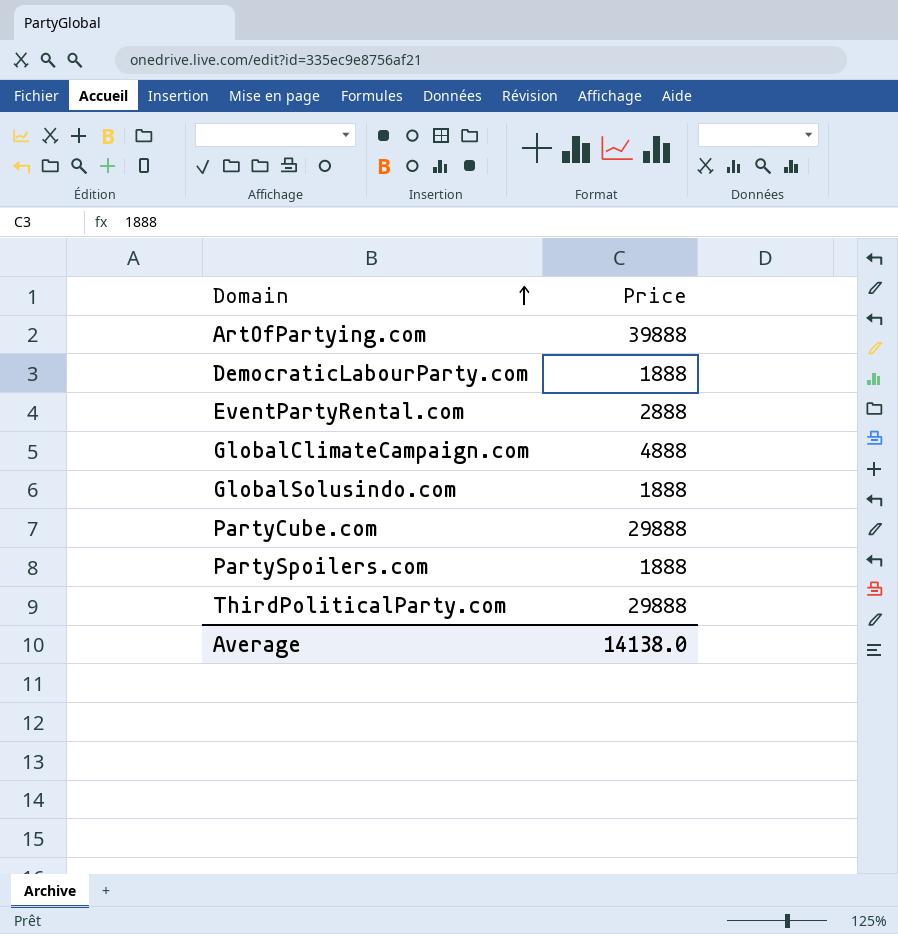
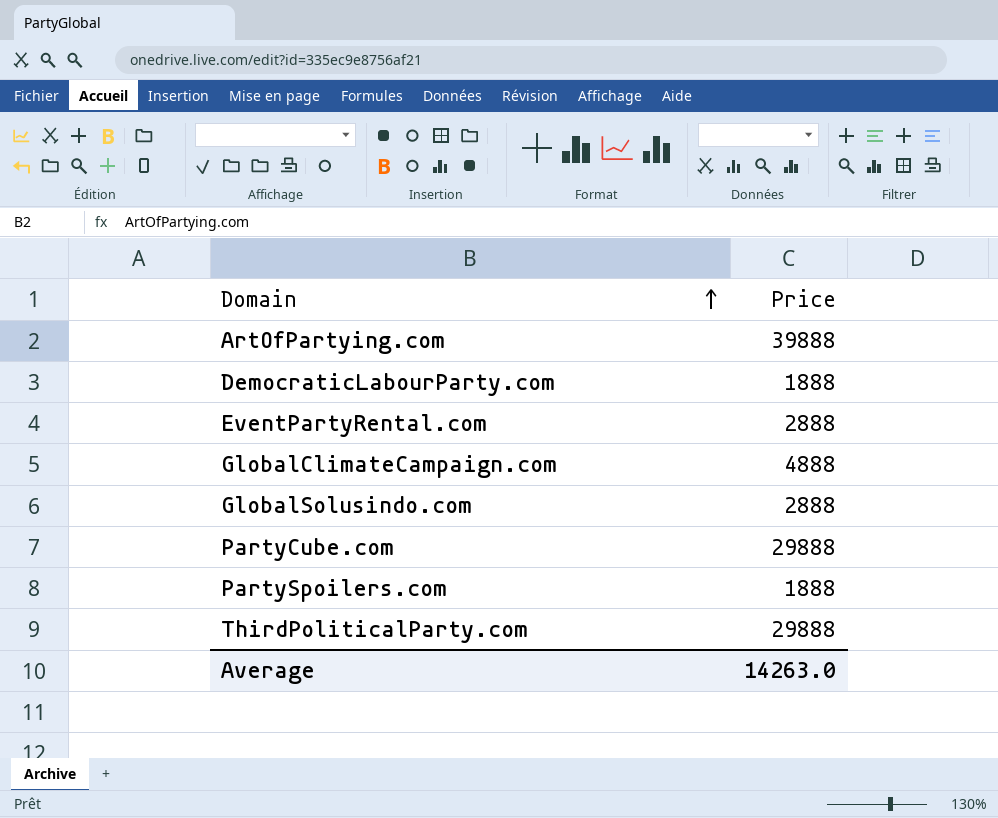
GlobalSolusindo.com | Price: 1888 -> 2888
Average | Price: 14138.0 -> 14263.0

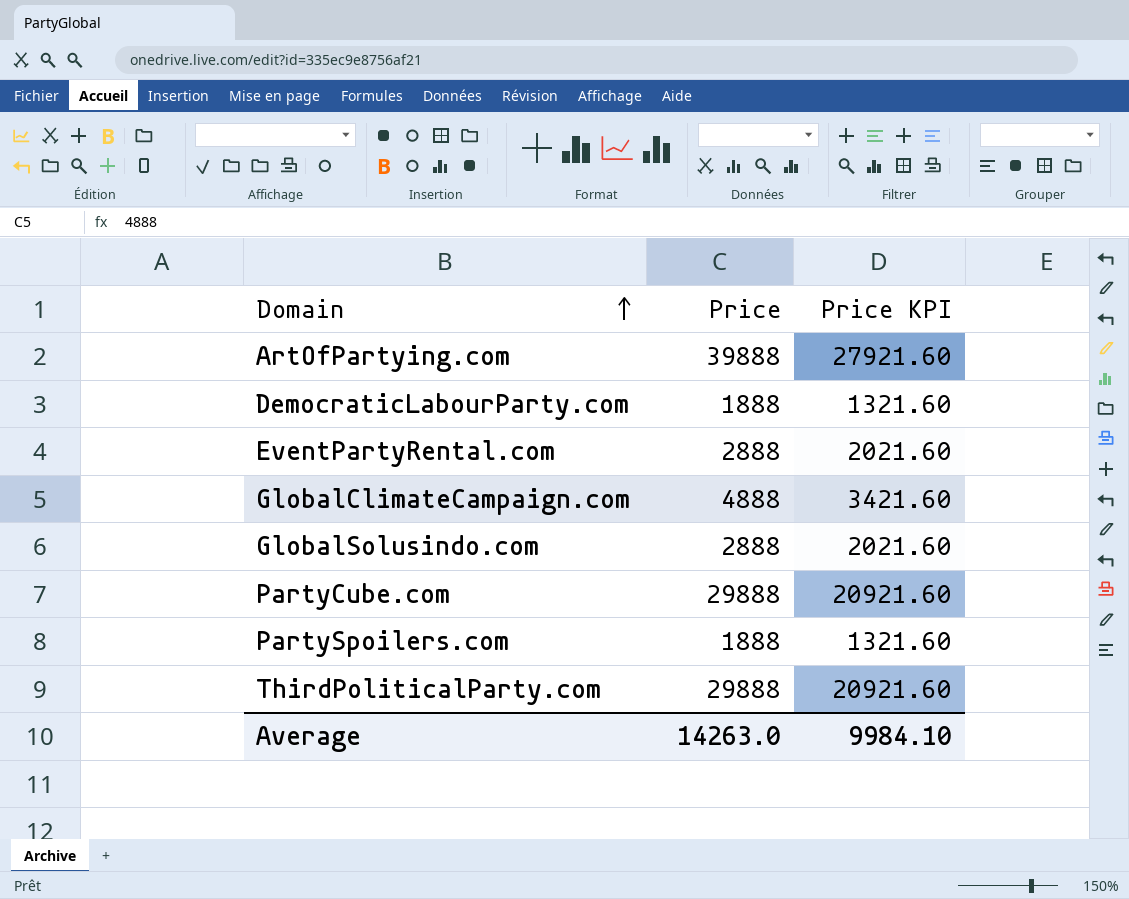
column Price KPI | formula: none -> [Price] * 0.7

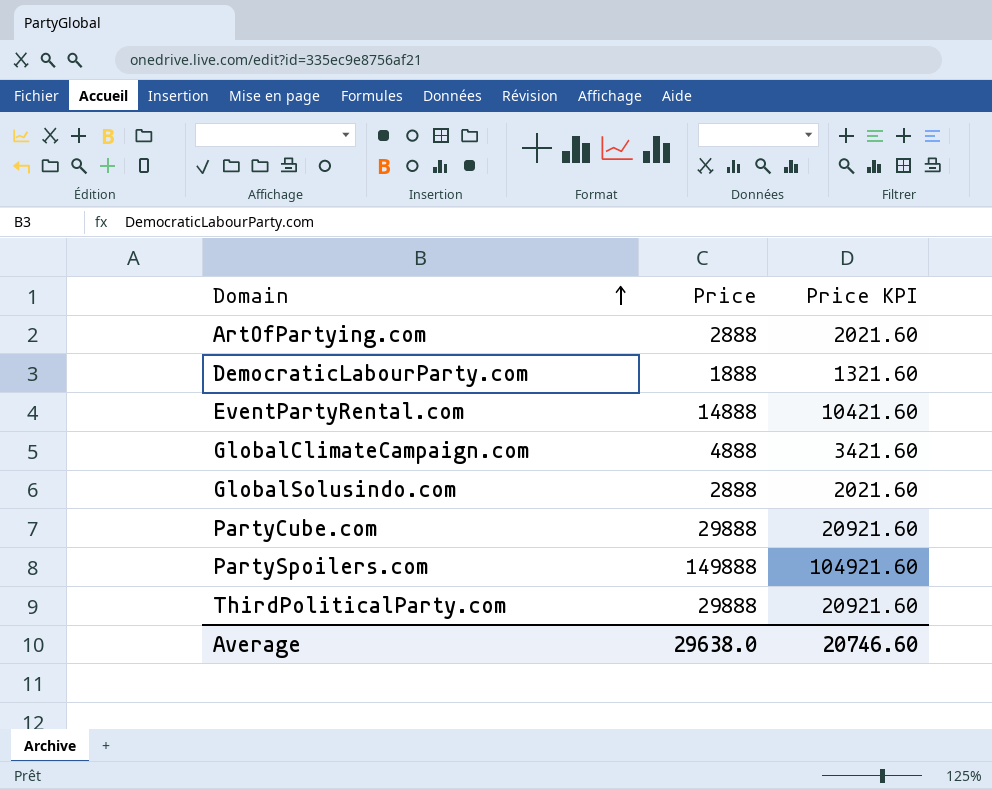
ArtOfPartying.com | Price: 39888 -> 2888
ArtOfPartying.com | Price KPI: 27921.60 -> 2021.60
EventPartyRental.com | Price: 2888 -> 14888
EventPartyRental.com | Price KPI: 2021.60 -> 10421.60
PartySpoilers.com | Price: 1888 -> 149888
PartySpoilers.com | Price KPI: 1321.60 -> 104921.60
Average | Price: 14263.0 -> 29638.0
Average | Price KPI: 9984.10 -> 20746.60

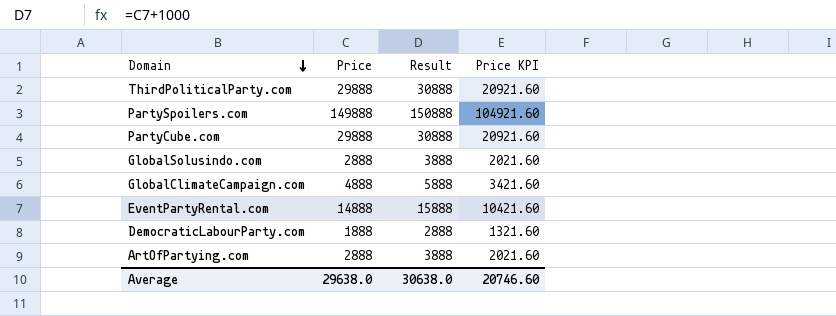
row order: Domain ascending -> Domain descending
column Result | formula: none -> [Price] + 1000

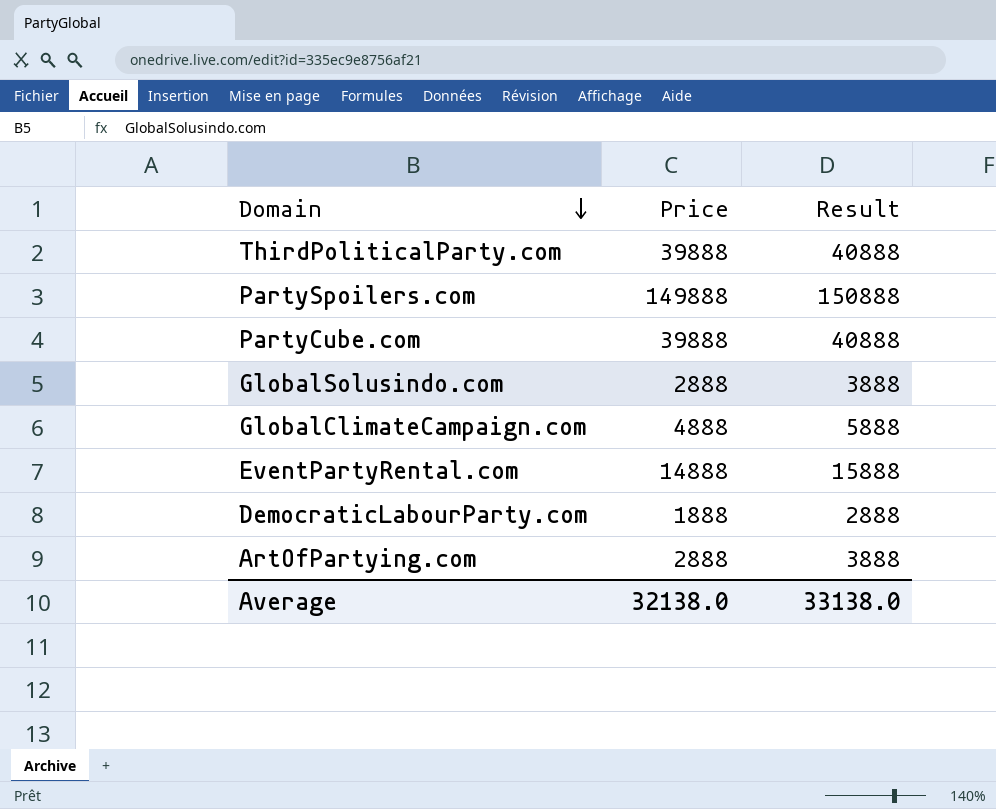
column Price KPI | formula: [Price] * 0.7 -> none
ThirdPoliticalParty.com | Price: 29888 -> 39888
ThirdPoliticalParty.com | Result: 30888 -> 40888
PartyCube.com | Price: 29888 -> 39888
PartyCube.com | Result: 30888 -> 40888
Average | Price: 29638.0 -> 32138.0
Average | Result: 30638.0 -> 33138.0

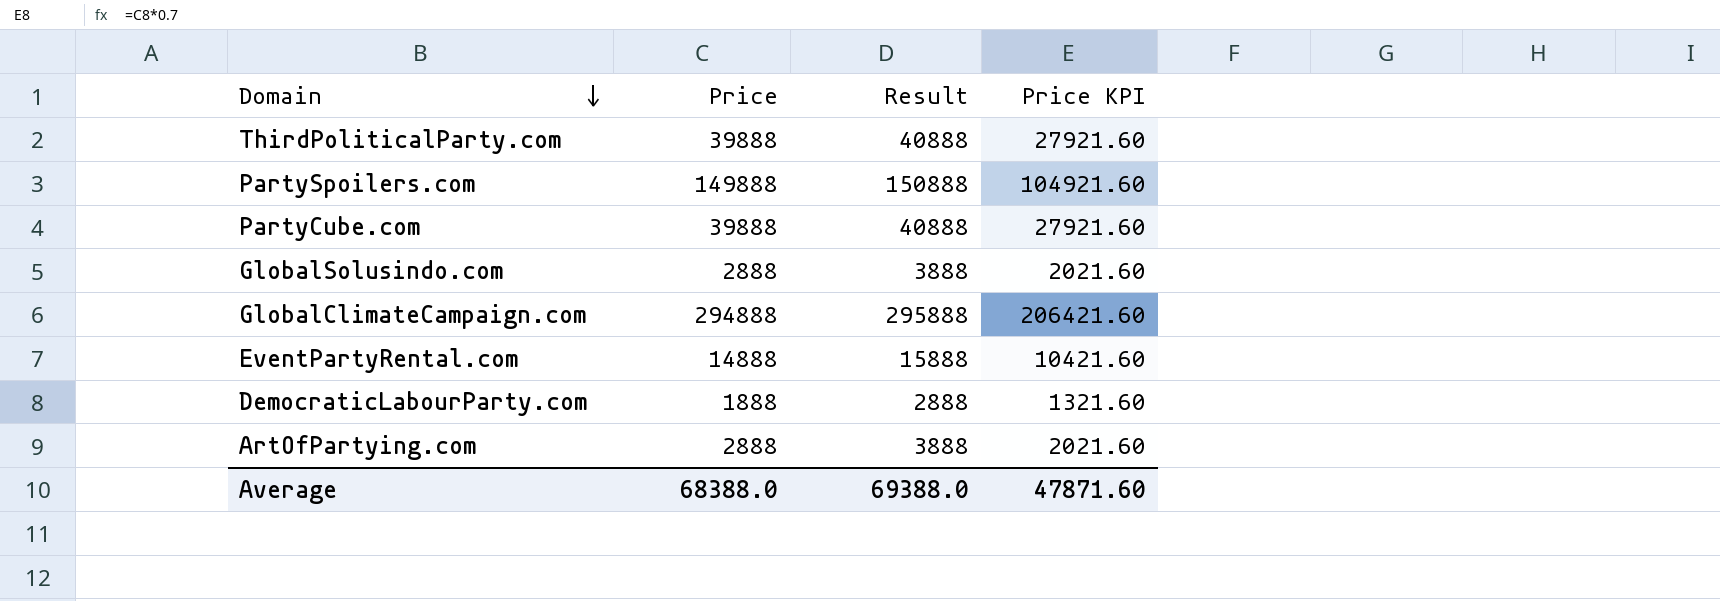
column Price KPI | formula: none -> [Price] * 0.7
GlobalClimateCampaign.com | Price: 4888 -> 294888
GlobalClimateCampaign.com | Result: 5888 -> 295888
Average | Price: 32138.0 -> 68388.0
Average | Result: 33138.0 -> 69388.0

